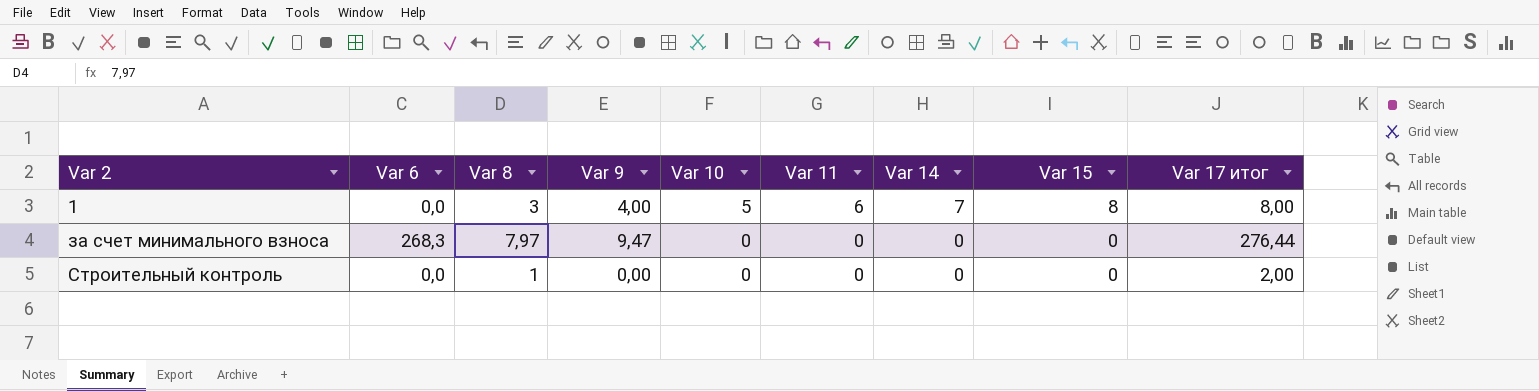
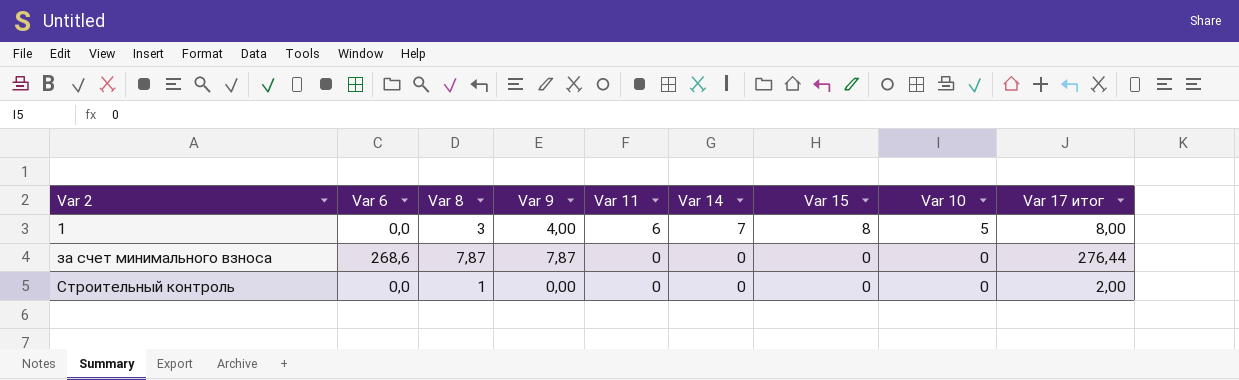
column Var 10 | position: 5 -> 8
за счет минимального взноса | Var 6: 268,3 -> 268,6
за счет минимального взноса | Var 8: 7,97 -> 7,87
за счет минимального взноса | Var 9: 9,47 -> 7,87

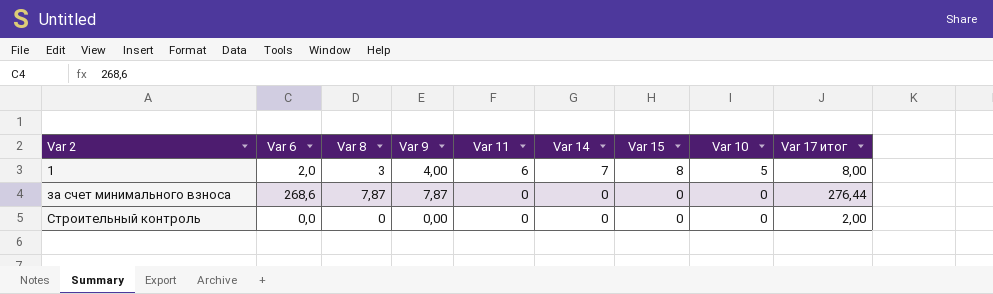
1 | Var 6: 0,0 -> 2,0
Строительный контроль | Var 8: 1 -> 0

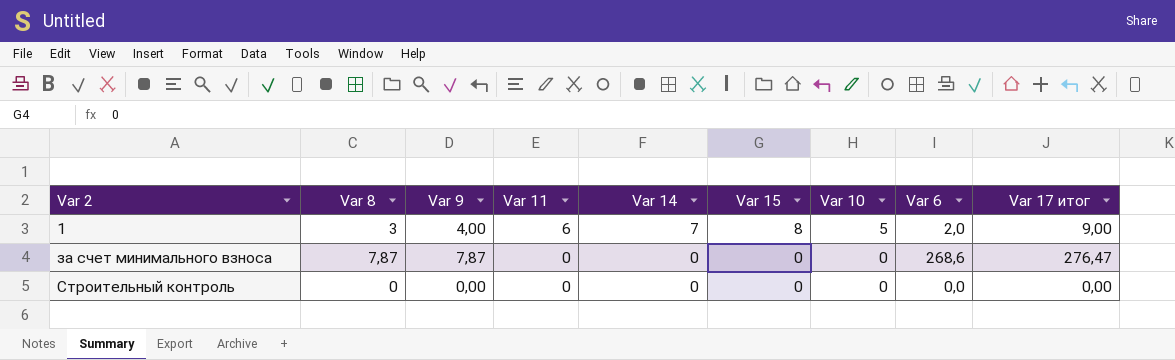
column Var 6 | position: 2 -> 8
1 | Var 17 итог: 8,00 -> 9,00
за счет минимального взноса | Var 17 итог: 276,44 -> 276,47
Строительный контроль | Var 17 итог: 2,00 -> 0,00

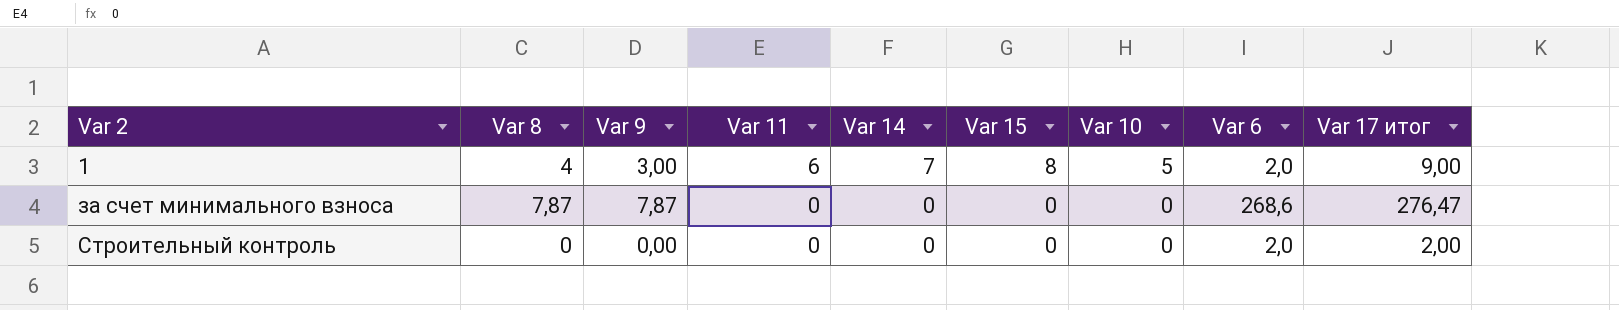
1 | Var 8: 3 -> 4
1 | Var 9: 4,00 -> 3,00
Строительный контроль | Var 6: 0,0 -> 2,0
Строительный контроль | Var 17 итог: 0,00 -> 2,00

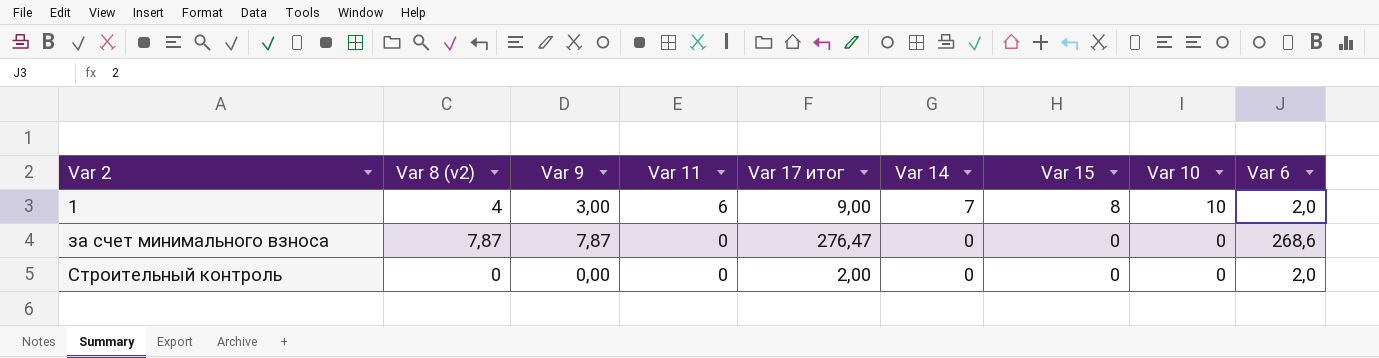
column name: Var 8 -> Var 8 (v2)
column Var 17 итог | position: 9 -> 5
1 | Var 10: 5 -> 10

